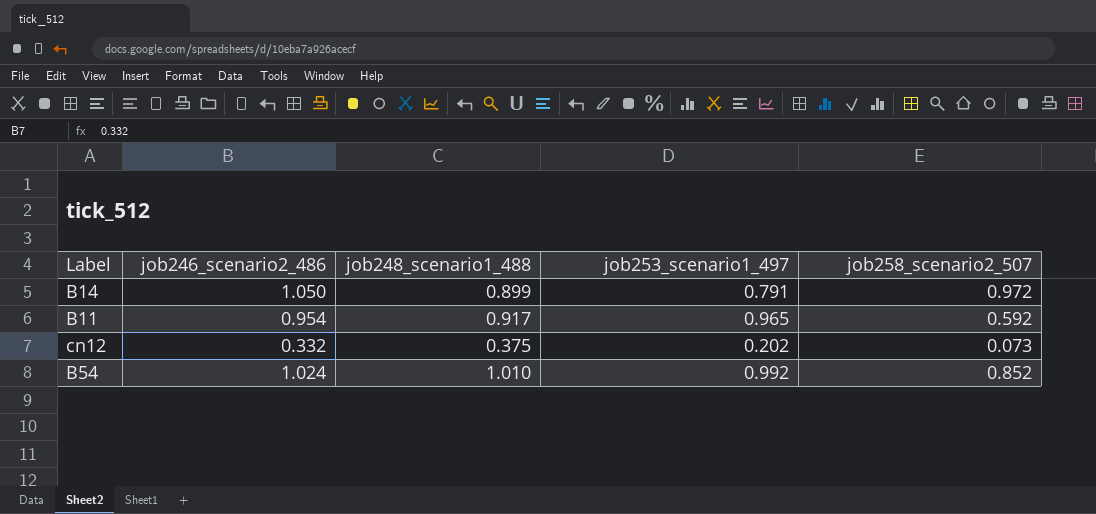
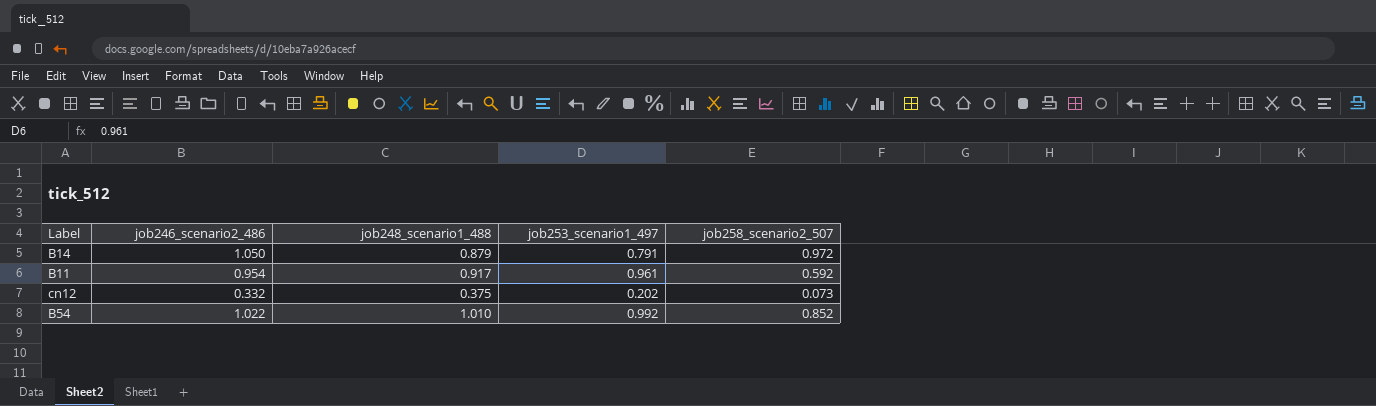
B14 | job248_scenario1_488: 0.899 -> 0.879
B11 | job253_scenario1_497: 0.965 -> 0.961
B54 | job246_scenario2_486: 1.024 -> 1.022

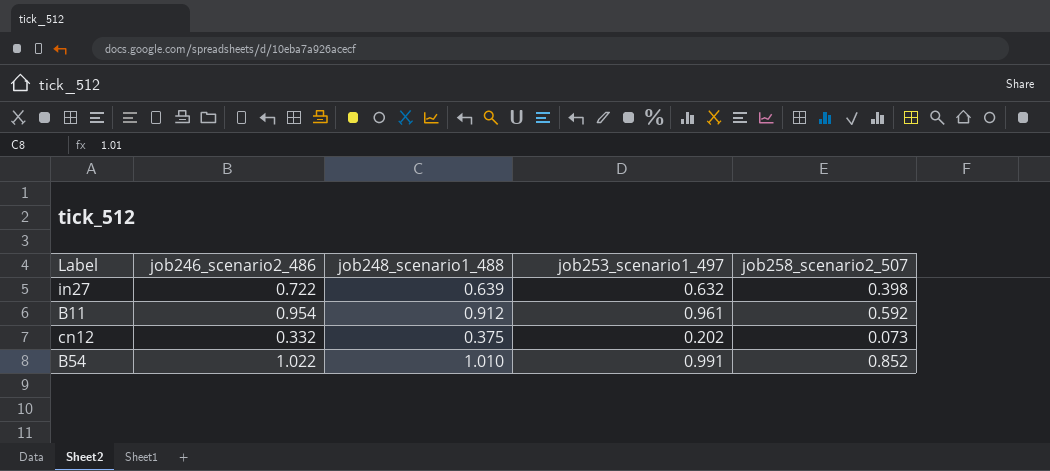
row B14: 1.050 | 0.879 | 0.791 | 0.972 -> none
row in27: none -> 0.722 | 0.639 | 0.632 | 0.398
B11 | job248_scenario1_488: 0.917 -> 0.912
B54 | job253_scenario1_497: 0.992 -> 0.991

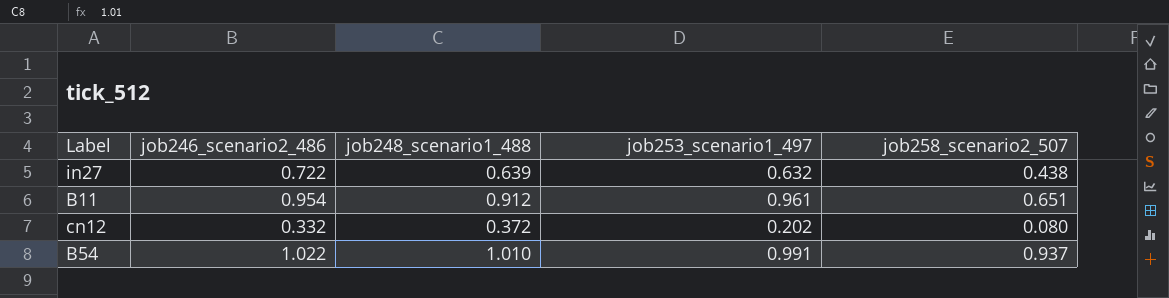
in27 | job258_scenario2_507: 0.398 -> 0.438
B11 | job258_scenario2_507: 0.592 -> 0.651
cn12 | job248_scenario1_488: 0.375 -> 0.372
cn12 | job258_scenario2_507: 0.073 -> 0.080
B54 | job258_scenario2_507: 0.852 -> 0.937

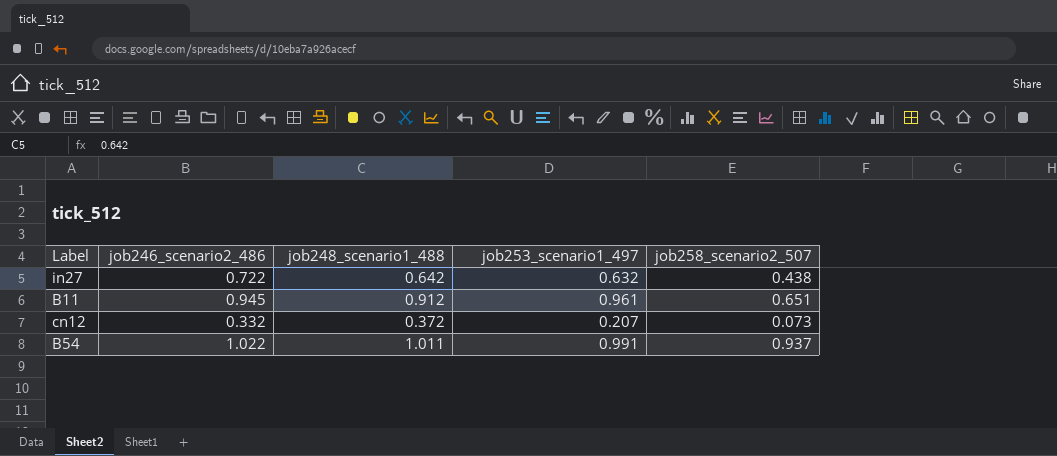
in27 | job248_scenario1_488: 0.639 -> 0.642
B11 | job246_scenario2_486: 0.954 -> 0.945
cn12 | job253_scenario1_497: 0.202 -> 0.207
cn12 | job258_scenario2_507: 0.080 -> 0.073
B54 | job248_scenario1_488: 1.010 -> 1.011

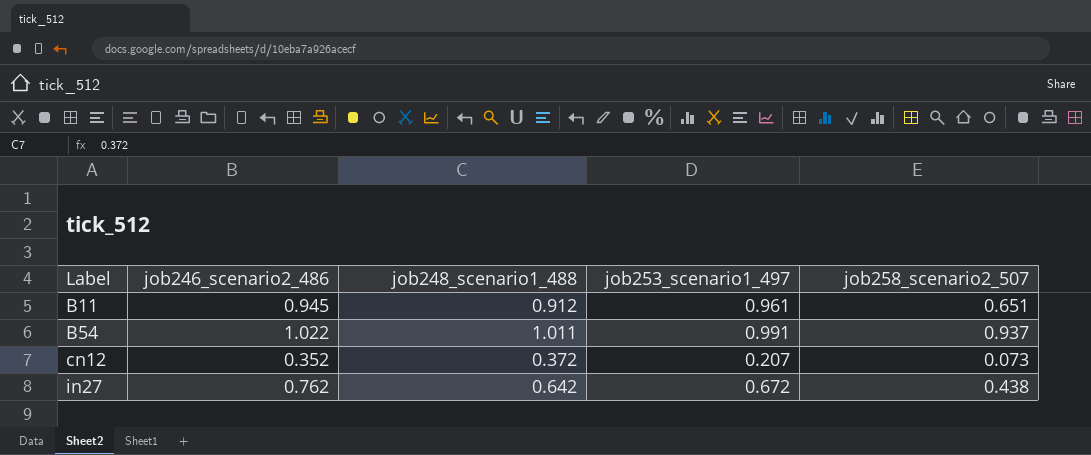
row order: none -> Label ascending
cn12 | job246_scenario2_486: 0.332 -> 0.352
in27 | job246_scenario2_486: 0.722 -> 0.762
in27 | job253_scenario1_497: 0.632 -> 0.672

